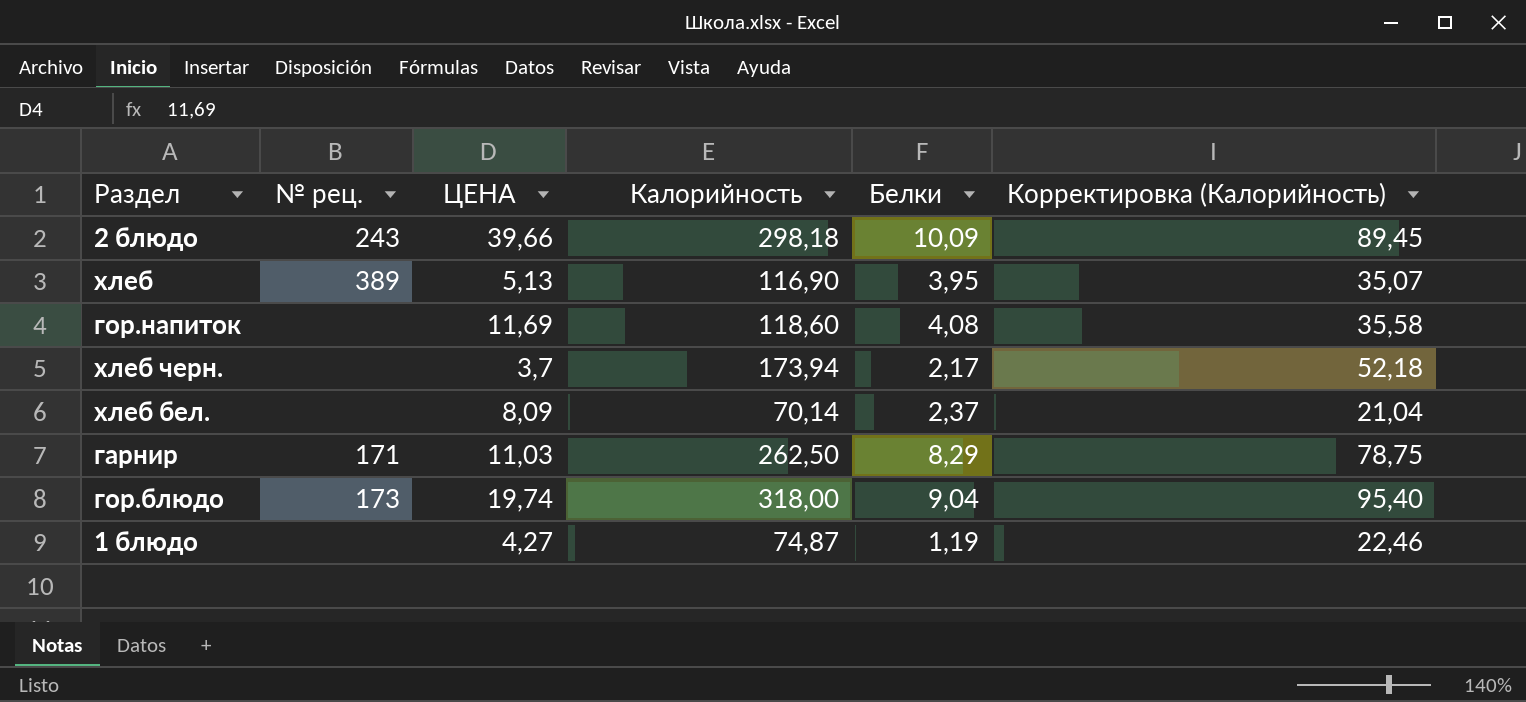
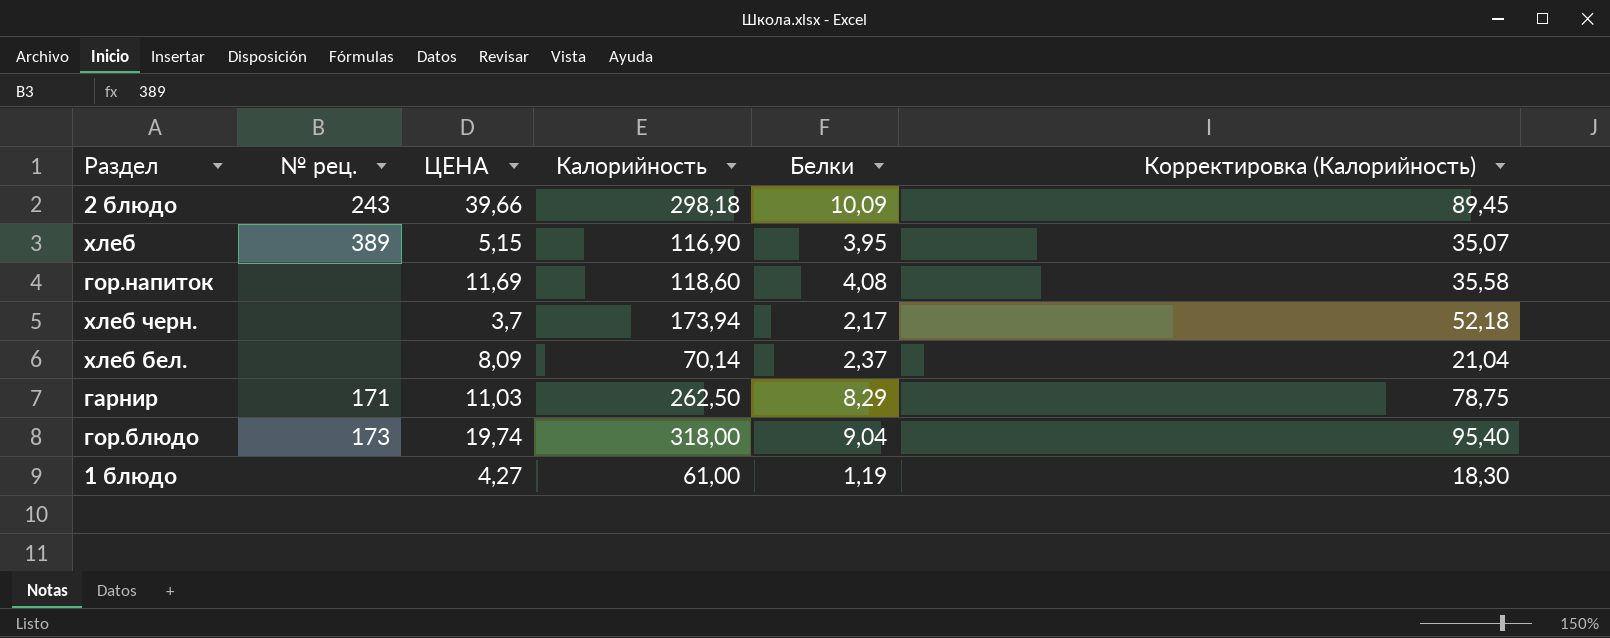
хлеб | ЦЕНА: 5,13 -> 5,15
1 блюдо | Калорийность: 74,87 -> 61,00
1 блюдо | Корректировка (Калорийность): 22,46 -> 18,30

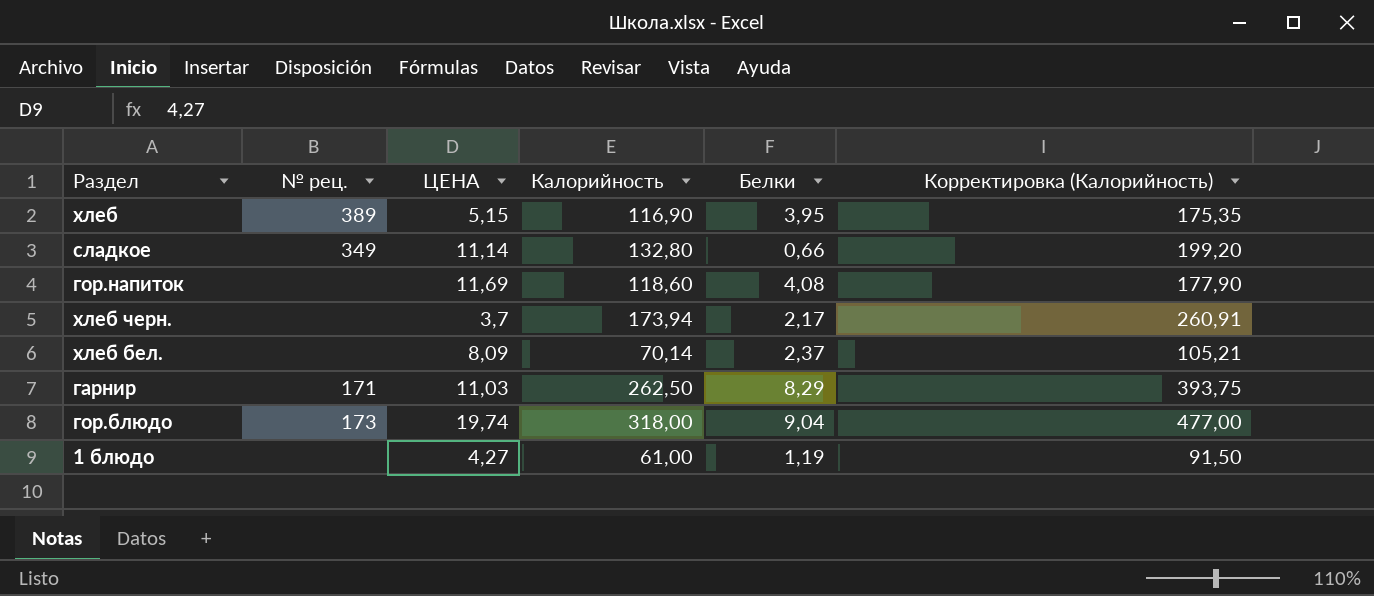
column Корректировка (Калорийность) | formula: [Калорийность] * 0,3 -> [Калорийность] * 1,5
row 2 блюдо: 243 | 39,66 | 298,18 | 10,09 | 89,45 -> none
row сладкое: none -> 349 | 11,14 | 132,80 | 0,66 | 199,20

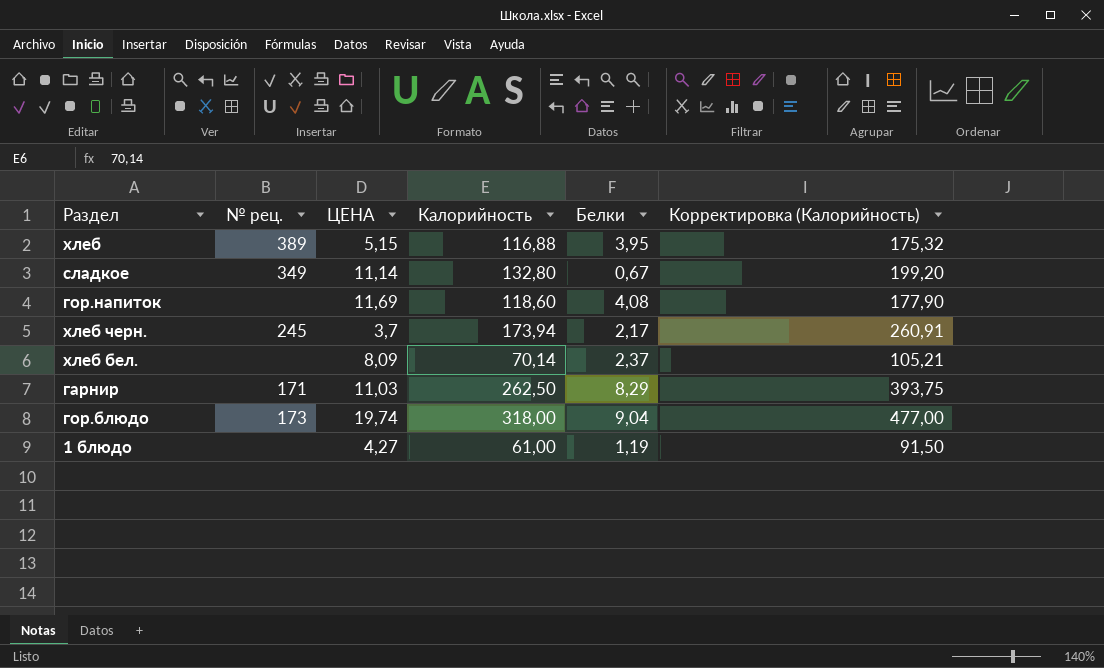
хлеб | Калорийность: 116,90 -> 116,88
хлеб | Корректировка (Калорийность): 175,35 -> 175,32
сладкое | Белки: 0,66 -> 0,67
хлеб черн. | № рец.: none -> 245

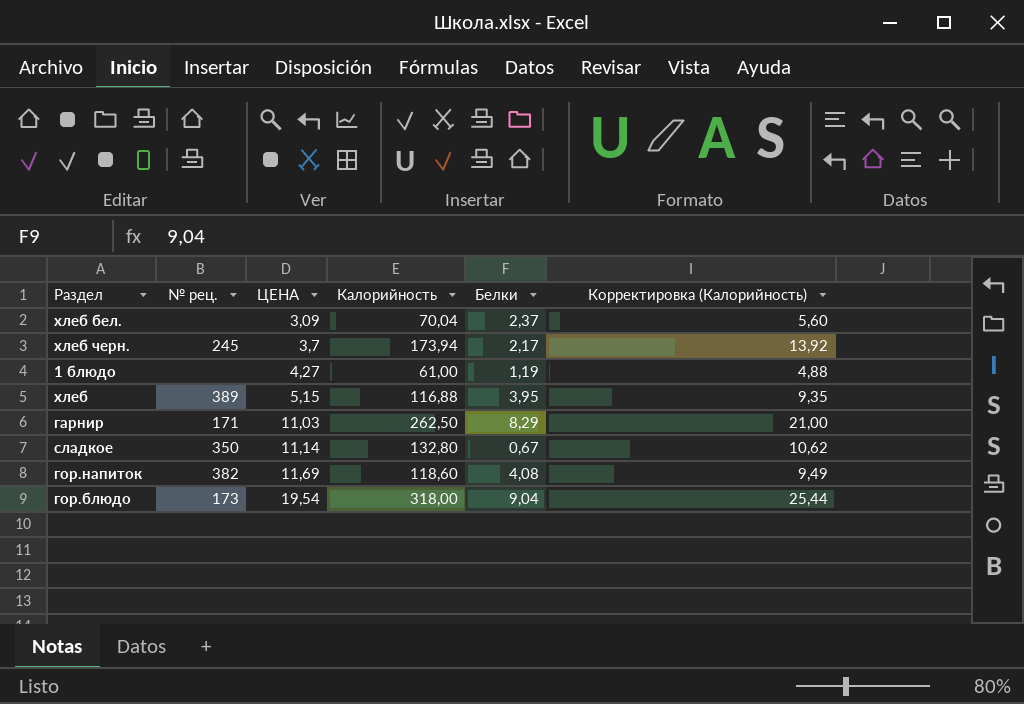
row order: none -> ЦЕНА ascending
column Корректировка (Калорийность) | formula: [Калорийность] * 1,5 -> [Калорийность] * 0,08
хлеб бел. | ЦЕНА: 8,09 -> 3,09
хлеб бел. | Калорийность: 70,14 -> 70,04
сладкое | № рец.: 349 -> 350
гор.напиток | № рец.: none -> 382
гор.блюдо | ЦЕНА: 19,74 -> 19,54

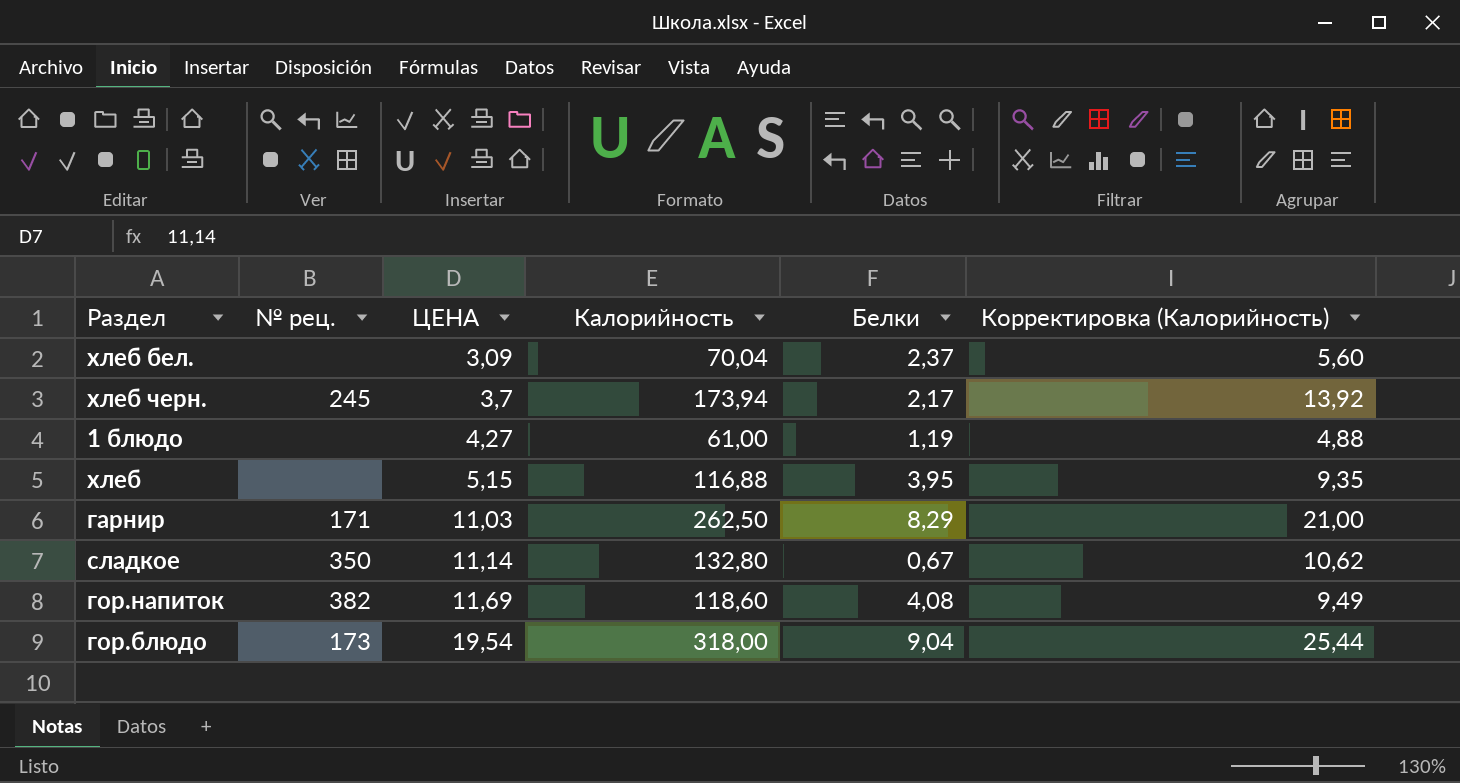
хлеб | № рец.: 389 -> none

